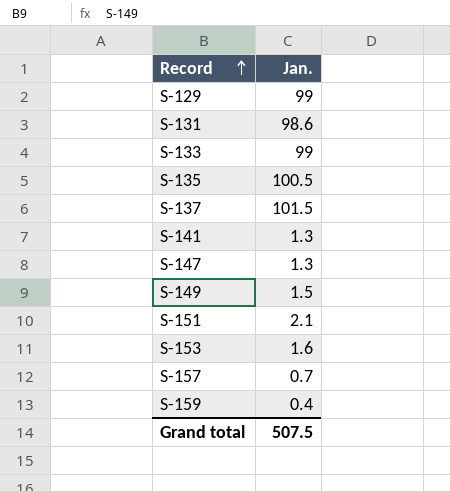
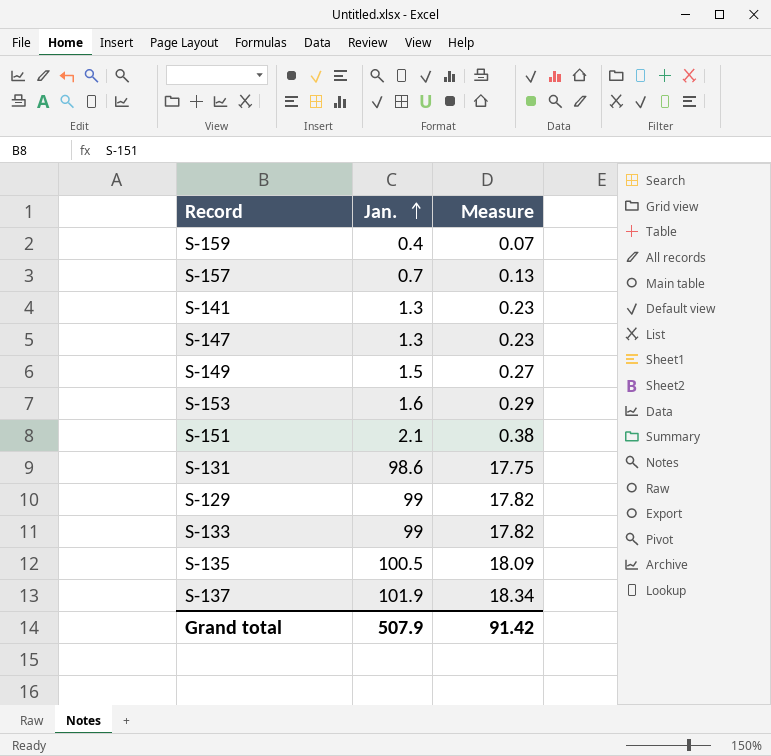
row order: Record ascending -> Jan. ascending
column Measure | formula: none -> [Jan.] * 0.18
S-137 | Jan.: 101.5 -> 101.9
Grand total | Jan.: 507.5 -> 507.9

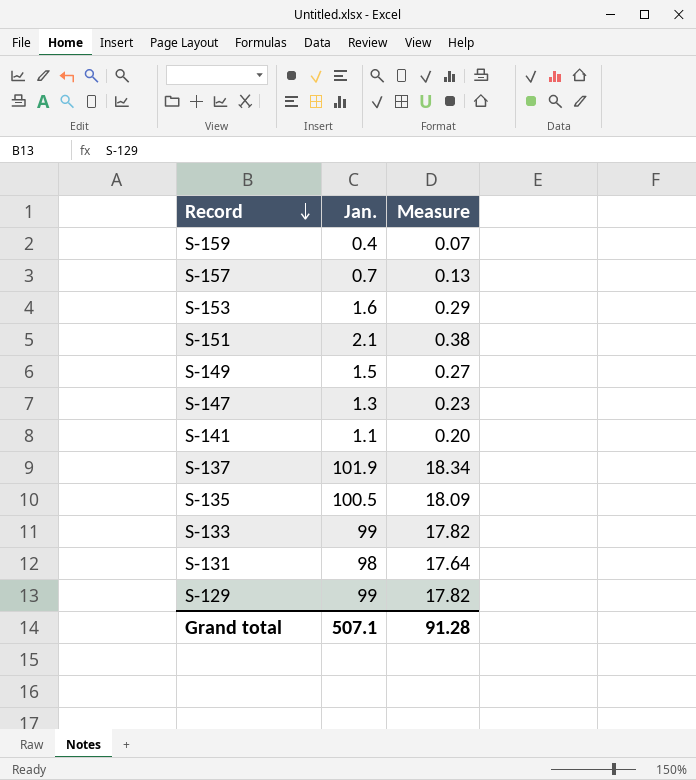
row order: Jan. ascending -> Record descending
S-141 | Jan.: 1.3 -> 1.1
S-141 | Measure: 0.23 -> 0.20
S-131 | Jan.: 98.6 -> 98
S-131 | Measure: 17.75 -> 17.64
Grand total | Jan.: 507.9 -> 507.1
Grand total | Measure: 91.42 -> 91.28

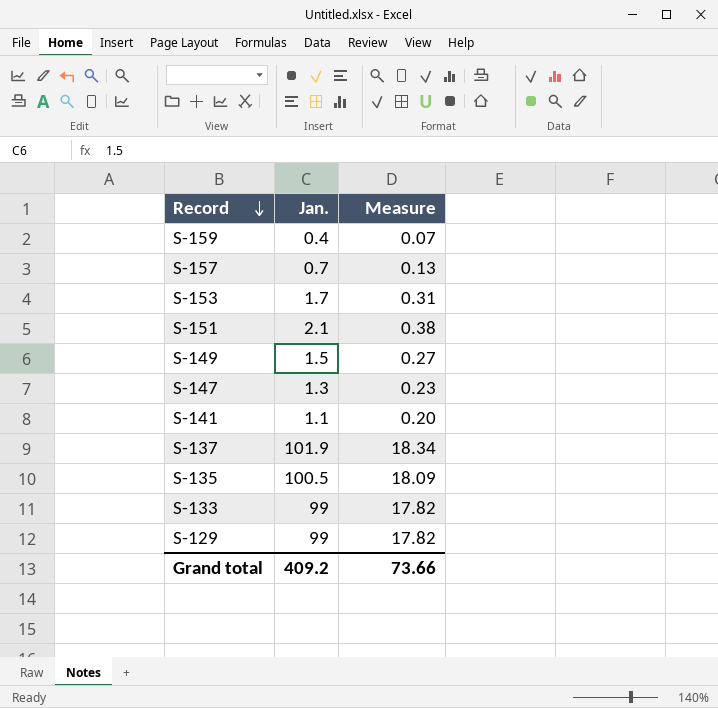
row S-131: 98 | 17.64 -> none
S-153 | Jan.: 1.6 -> 1.7
S-153 | Measure: 0.29 -> 0.31
Grand total | Jan.: 507.1 -> 409.2
Grand total | Measure: 91.28 -> 73.66

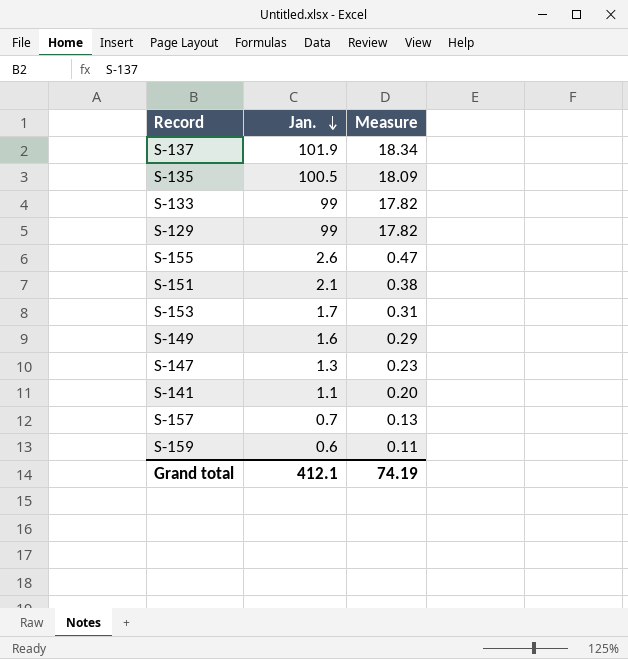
row order: Record descending -> Jan. descending
row S-155: none -> 2.6 | 0.47
S-149 | Jan.: 1.5 -> 1.6
S-149 | Measure: 0.27 -> 0.29
S-159 | Jan.: 0.4 -> 0.6
S-159 | Measure: 0.07 -> 0.11
Grand total | Jan.: 409.2 -> 412.1
Grand total | Measure: 73.66 -> 74.19

